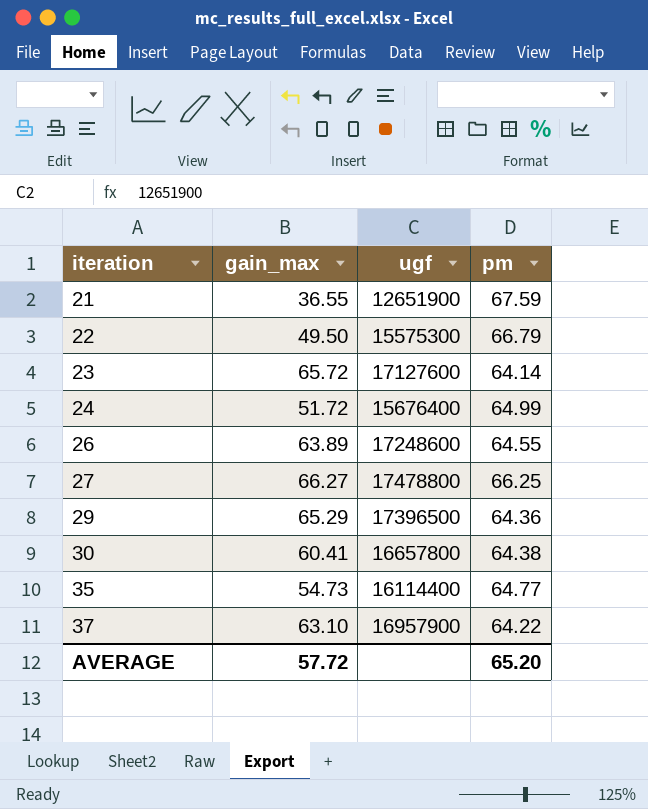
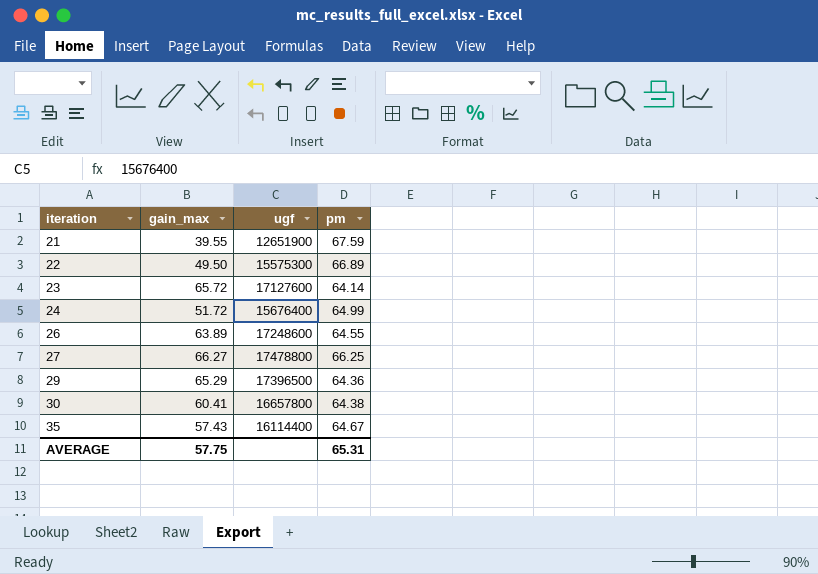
row 37: 63.10 | 16957900 | 64.22 -> none
21 | gain_max: 36.55 -> 39.55
22 | pm: 66.79 -> 66.89
35 | gain_max: 54.73 -> 57.43
35 | pm: 64.77 -> 64.67
AVERAGE | gain_max: 57.72 -> 57.75
AVERAGE | pm: 65.20 -> 65.31

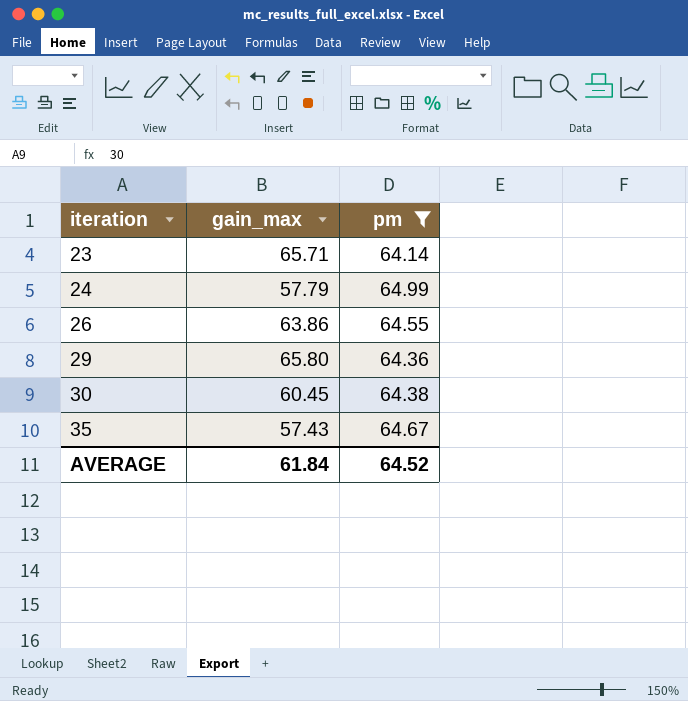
filter: none -> pm <= 64.99
column ugf | position: 3 -> none
23 | gain_max: 65.72 -> 65.71
24 | gain_max: 51.72 -> 57.79
26 | gain_max: 63.89 -> 63.86
29 | gain_max: 65.29 -> 65.80
30 | gain_max: 60.41 -> 60.45
AVERAGE | gain_max: 57.75 -> 61.84
AVERAGE | pm: 65.31 -> 64.52

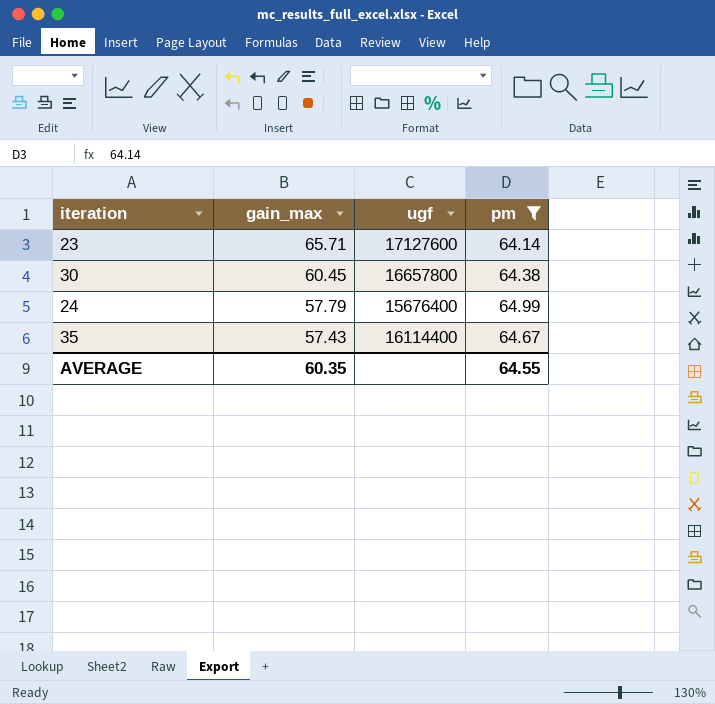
row order: iteration ascending -> gain_max descending
column ugf | position: none -> 3
row 26: 63.86 | 64.55 -> none
row 29: 65.80 | 64.36 -> none
AVERAGE | gain_max: 61.84 -> 60.35
AVERAGE | pm: 64.52 -> 64.55

